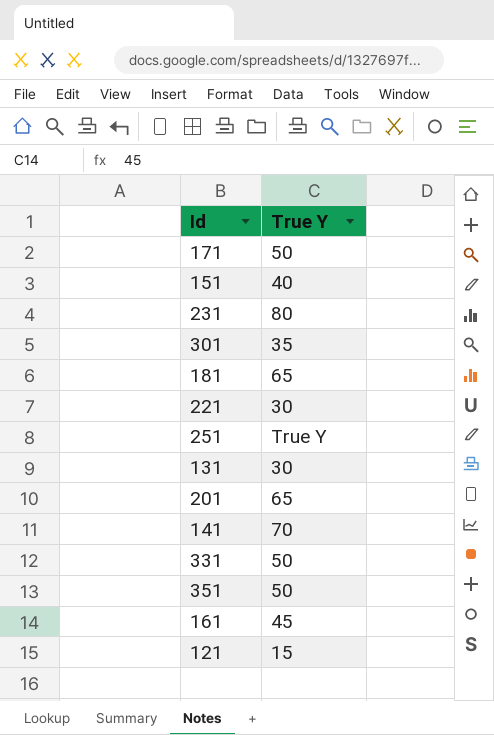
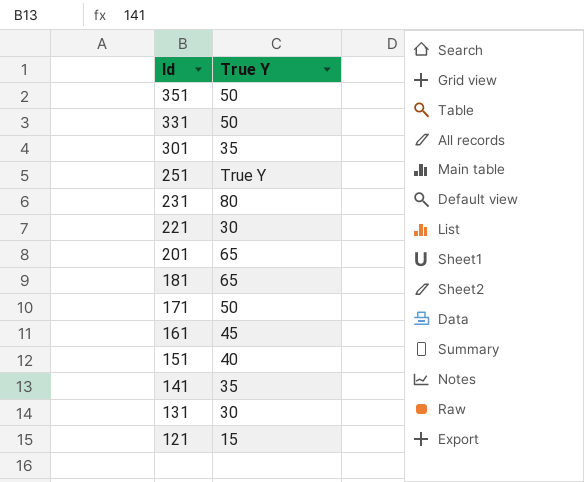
row order: none -> Id descending
141 | True Y: 70 -> 35

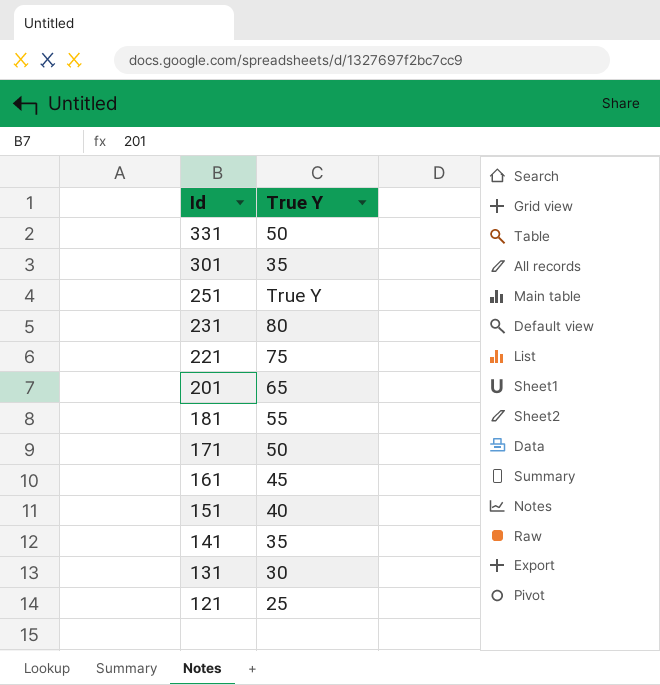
row 351: 50 -> none
221 | True Y: 30 -> 75
181 | True Y: 65 -> 55
121 | True Y: 15 -> 25

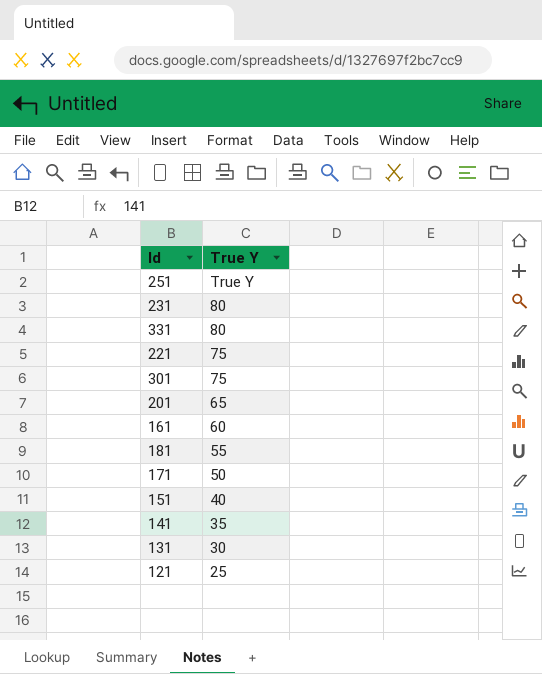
row order: Id descending -> True Y descending
331 | True Y: 50 -> 80
301 | True Y: 35 -> 75
161 | True Y: 45 -> 60

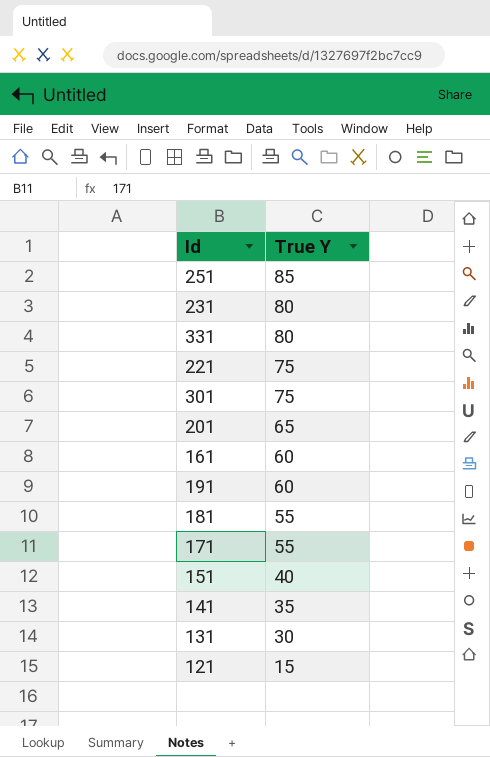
251 | True Y: True Y -> 85
row 191: none -> 60
171 | True Y: 50 -> 55
121 | True Y: 25 -> 15

